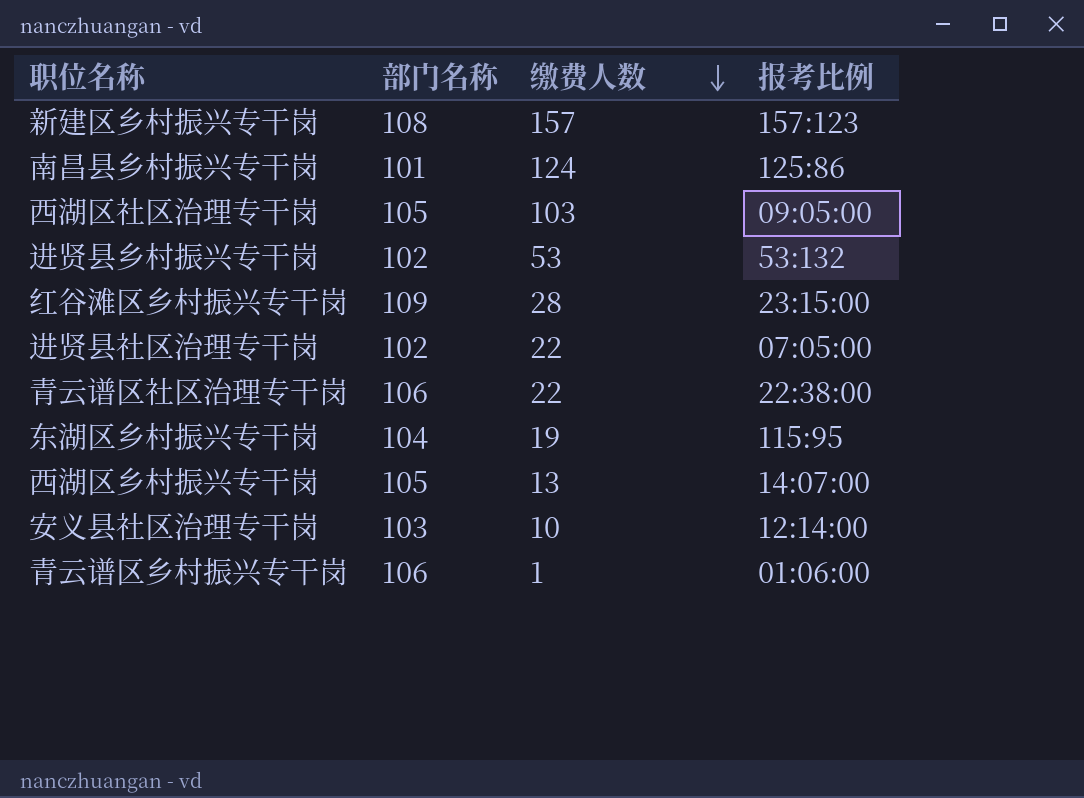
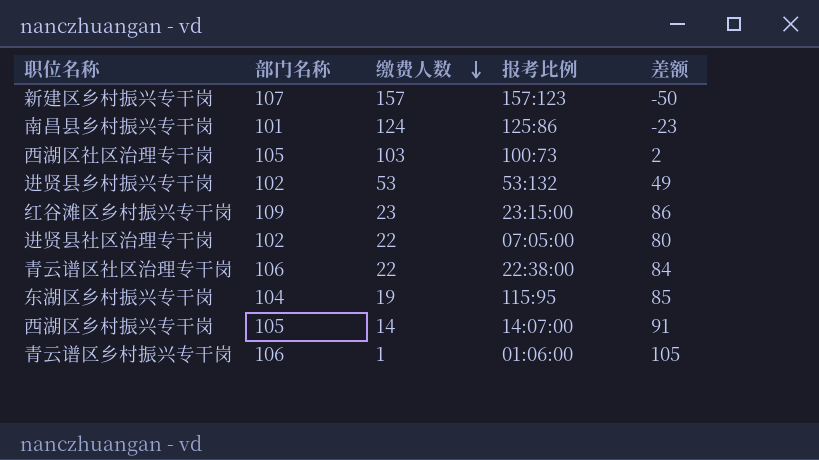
column 差额 | formula: none -> [部门名称] - [缴费人数]
row 安义县社区治理专干岗: 103 | 10 | 12:14:00 -> none
新建区乡村振兴专干岗 | 部门名称: 108 -> 107
西湖区社区治理专干岗 | 报考比例: 09:05:00 -> 100:73
红谷滩区乡村振兴专干岗 | 缴费人数: 28 -> 23
西湖区乡村振兴专干岗 | 缴费人数: 13 -> 14

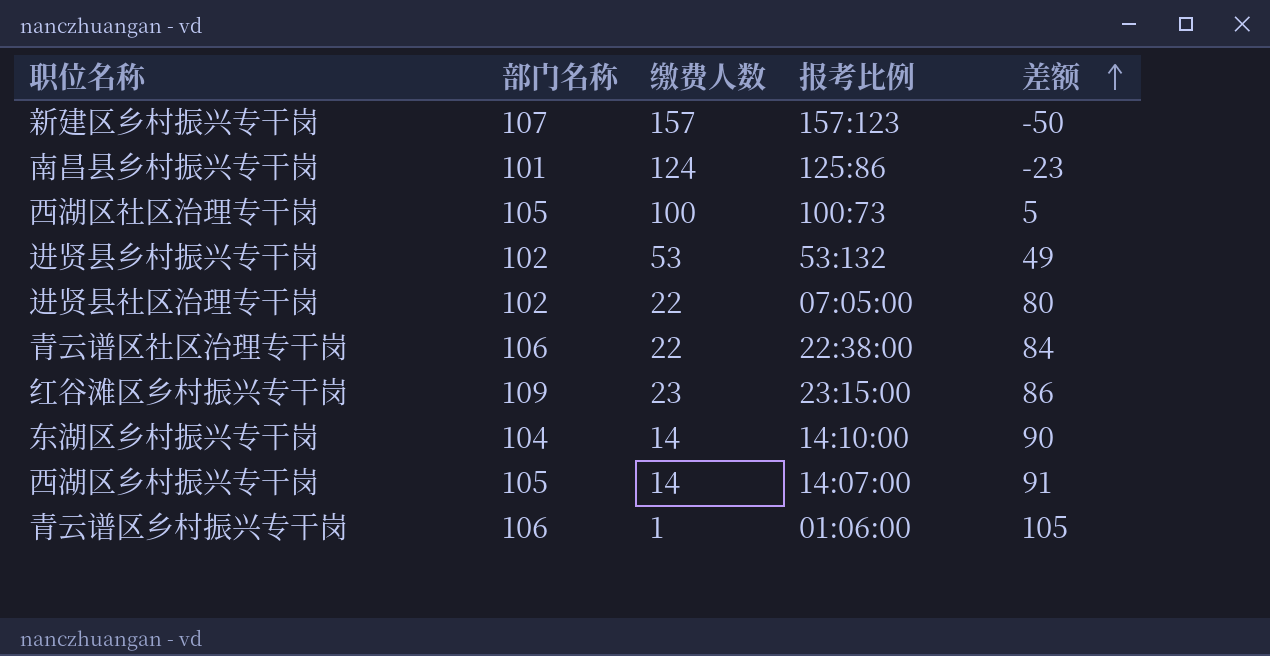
row order: 缴费人数 descending -> 差额 ascending
西湖区社区治理专干岗 | 缴费人数: 103 -> 100
西湖区社区治理专干岗 | 差额: 2 -> 5
东湖区乡村振兴专干岗 | 缴费人数: 19 -> 14
东湖区乡村振兴专干岗 | 报考比例: 115:95 -> 14:10:00
东湖区乡村振兴专干岗 | 差额: 85 -> 90

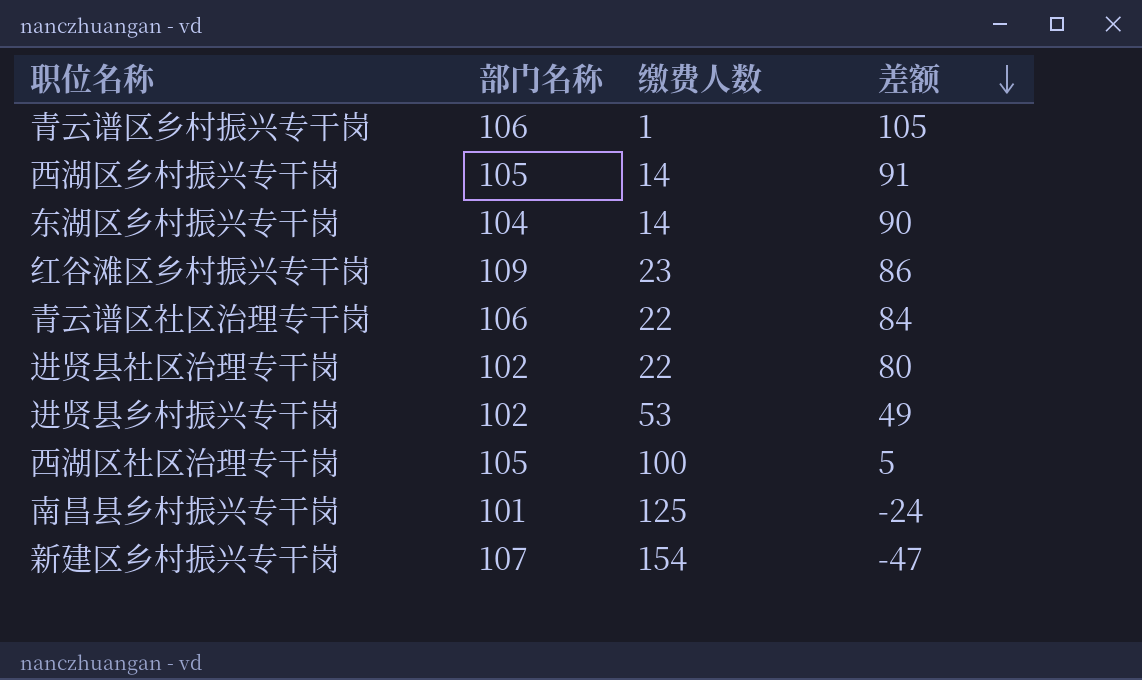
row order: 差额 ascending -> 差额 descending
column 报考比例 | position: 4 -> none
南昌县乡村振兴专干岗 | 缴费人数: 124 -> 125
南昌县乡村振兴专干岗 | 差额: -23 -> -24
新建区乡村振兴专干岗 | 缴费人数: 157 -> 154
新建区乡村振兴专干岗 | 差额: -50 -> -47

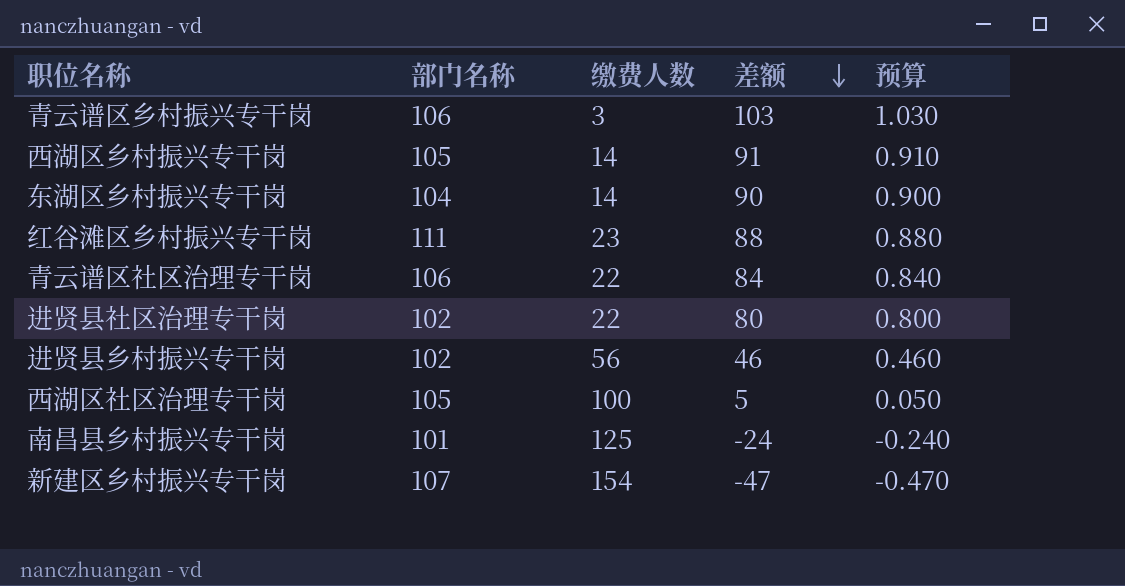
column 预算 | formula: none -> [差额] * 0.01
青云谱区乡村振兴专干岗 | 缴费人数: 1 -> 3
青云谱区乡村振兴专干岗 | 差额: 105 -> 103
红谷滩区乡村振兴专干岗 | 部门名称: 109 -> 111
红谷滩区乡村振兴专干岗 | 差额: 86 -> 88
进贤县乡村振兴专干岗 | 缴费人数: 53 -> 56
进贤县乡村振兴专干岗 | 差额: 49 -> 46

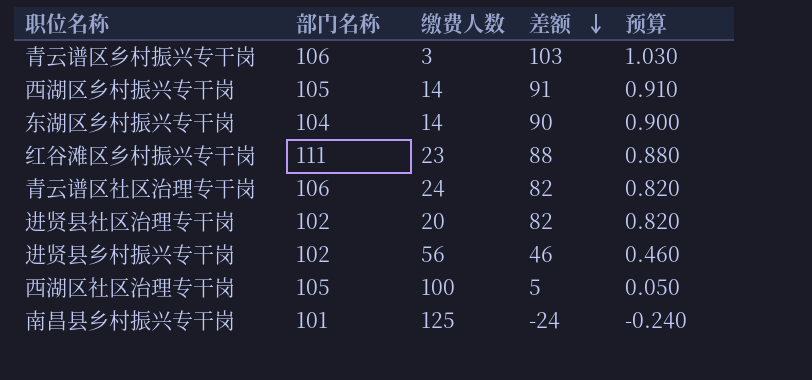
row 新建区乡村振兴专干岗: 107 | 154 | -47 | -0.470 -> none
青云谱区社区治理专干岗 | 缴费人数: 22 -> 24
青云谱区社区治理专干岗 | 差额: 84 -> 82
青云谱区社区治理专干岗 | 预算: 0.840 -> 0.820
进贤县社区治理专干岗 | 缴费人数: 22 -> 20
进贤县社区治理专干岗 | 差额: 80 -> 82
进贤县社区治理专干岗 | 预算: 0.800 -> 0.820

